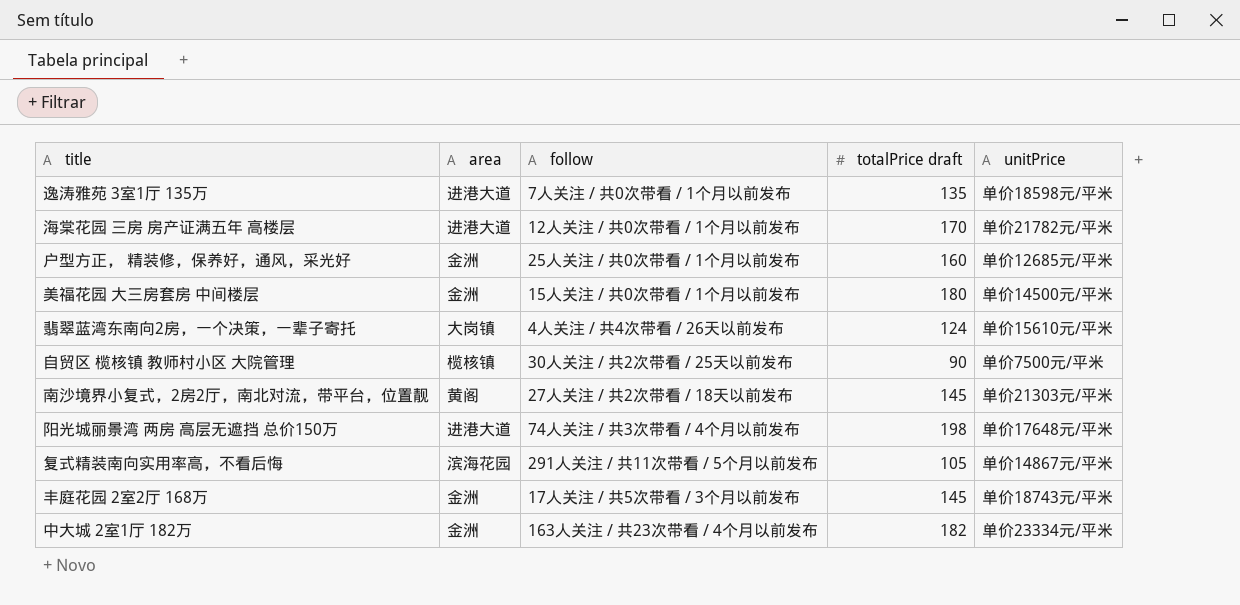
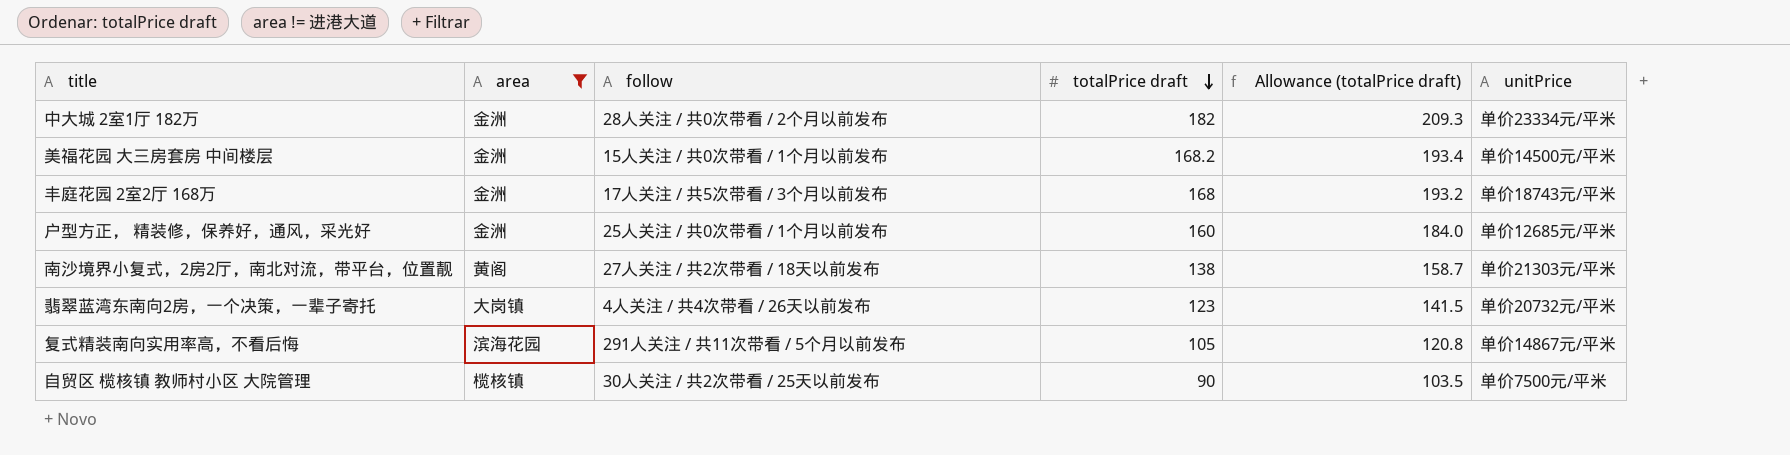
filter: none -> area != 进港大道
row order: none -> totalPrice draft descending
column Allowance (totalPrice draft) | formula: none -> [totalPrice draft] * 1.15
中大城 2室1厅 182万 | follow: 163人关注 / 共23次带看 / 4个月以前发布 -> 28人关注 / 共0次带看 / 2个月以前发布
美福花园 大三房套房 中间楼层 | totalPrice draft: 180 -> 168.2
丰庭花园 2室2厅 168万 | totalPrice draft: 145 -> 168
南沙境界小复式，2房2厅，南北对流，带平台，位置靓 | totalPrice draft: 145 -> 138
翡翠蓝湾东南向2房，一个决策，一辈子寄托 | totalPrice draft: 124 -> 123
翡翠蓝湾东南向2房，一个决策，一辈子寄托 | unitPrice: 单价15610元/平米 -> 单价20732元/平米

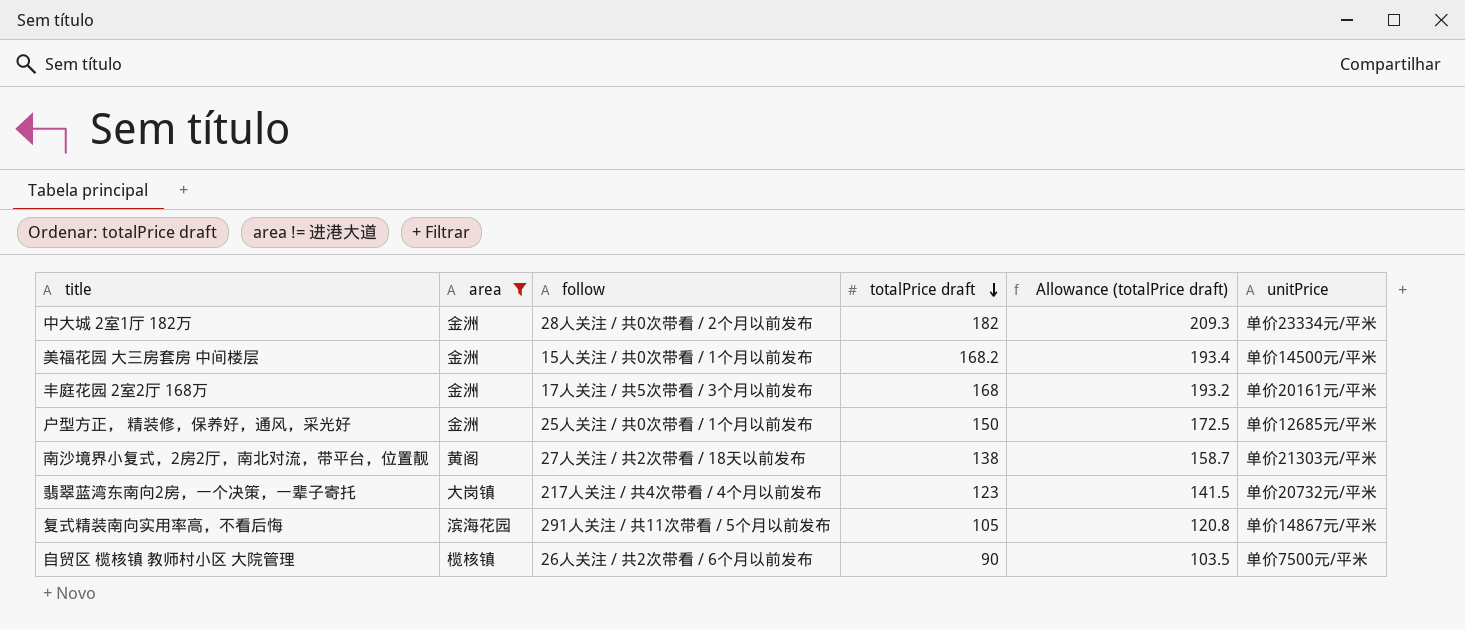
丰庭花园 2室2厅 168万 | unitPrice: 单价18743元/平米 -> 单价20161元/平米
户型方正， 精装修，保养好，通风，采光好 | totalPrice draft: 160 -> 150
户型方正， 精装修，保养好，通风，采光好 | Allowance (totalPrice draft): 184.0 -> 172.5
翡翠蓝湾东南向2房，一个决策，一辈子寄托 | follow: 4人关注 / 共4次带看 / 26天以前发布 -> 217人关注 / 共4次带看 / 4个月以前发布
自贸区 榄核镇 教师村小区 大院管理 | follow: 30人关注 / 共2次带看 / 25天以前发布 -> 26人关注 / 共2次带看 / 6个月以前发布

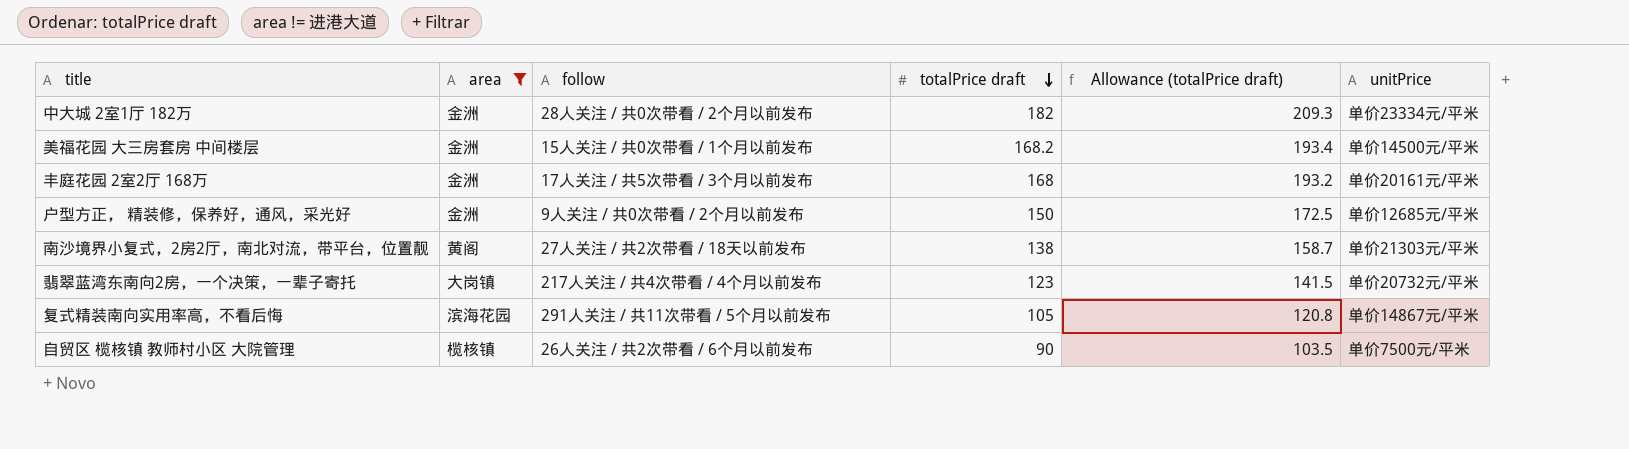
户型方正， 精装修，保养好，通风，采光好 | follow: 25人关注 / 共0次带看 / 1个月以前发布 -> 9人关注 / 共0次带看 / 2个月以前发布

